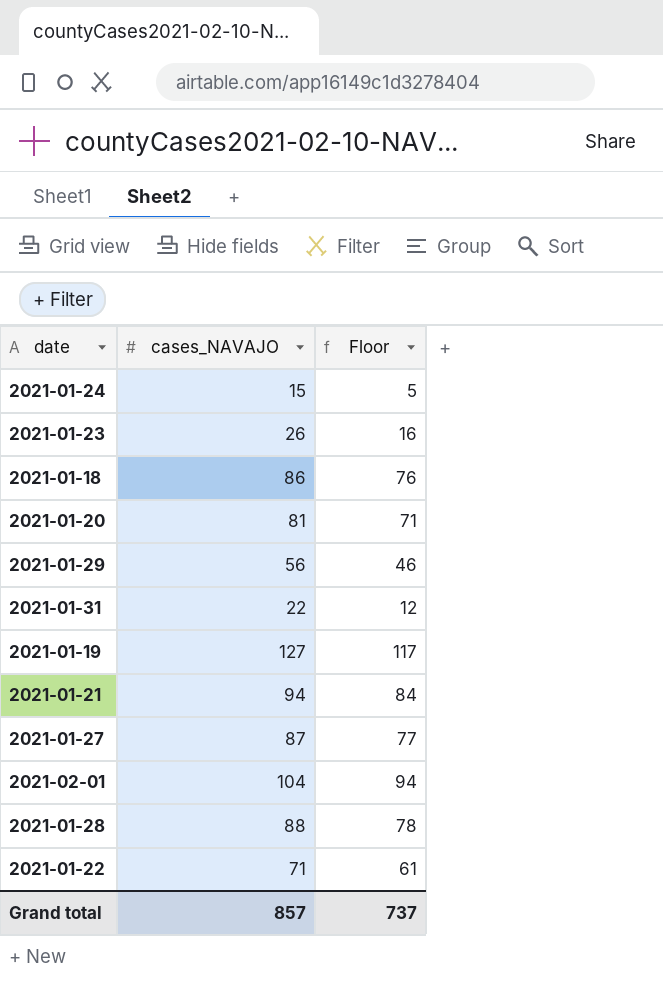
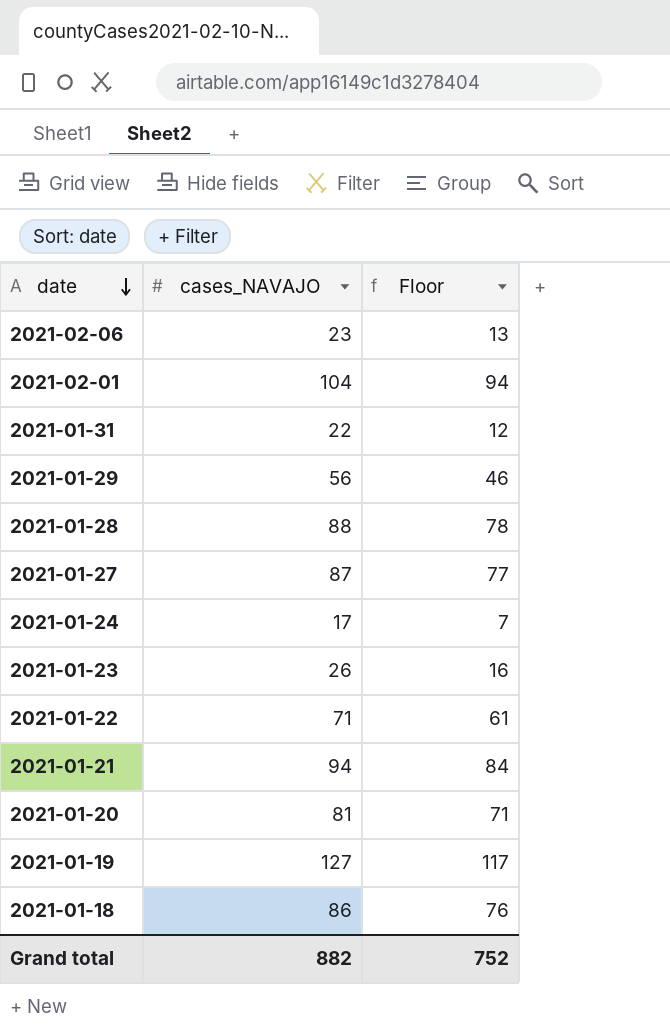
row order: none -> date descending
row 2021-02-06: none -> 23 | 13
2021-01-24 | cases_NAVAJO: 15 -> 17
2021-01-24 | Floor: 5 -> 7
Grand total | cases_NAVAJO: 857 -> 882
Grand total | Floor: 737 -> 752

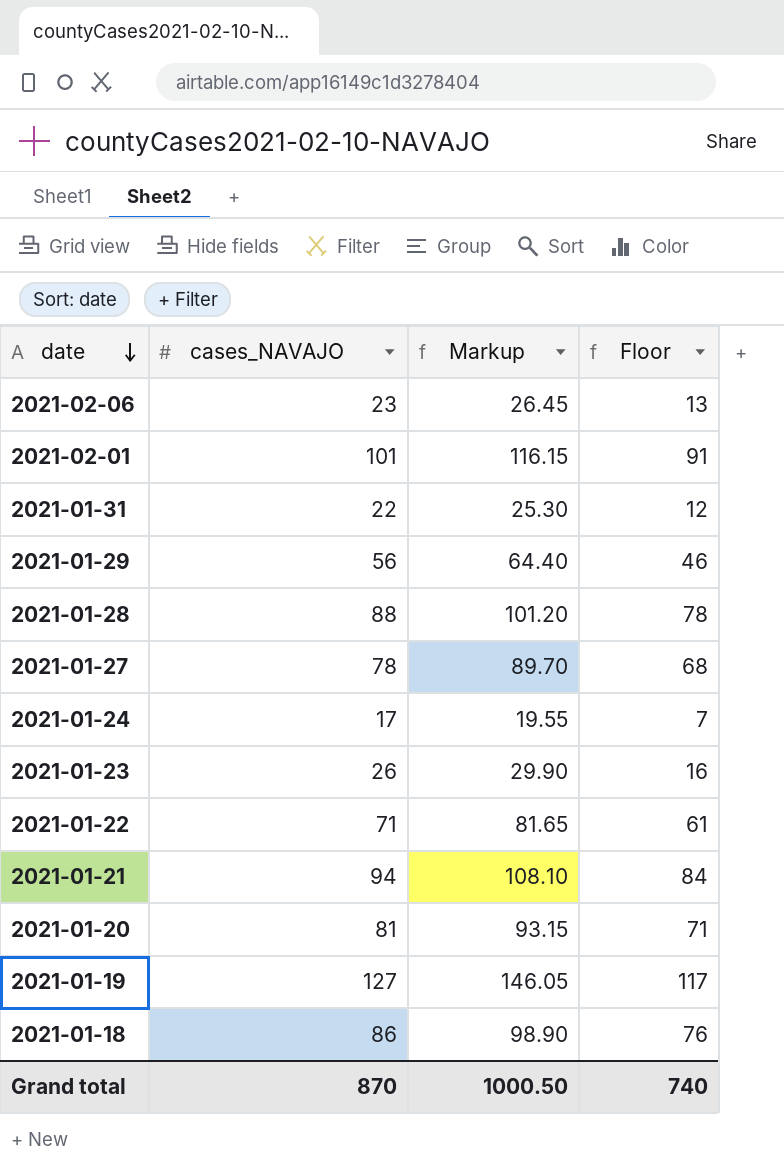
column Markup | formula: none -> [cases_NAVAJO] * 1.15
2021-02-01 | cases_NAVAJO: 104 -> 101
2021-02-01 | Floor: 94 -> 91
2021-01-27 | cases_NAVAJO: 87 -> 78
2021-01-27 | Floor: 77 -> 68
Grand total | cases_NAVAJO: 882 -> 870
Grand total | Floor: 752 -> 740

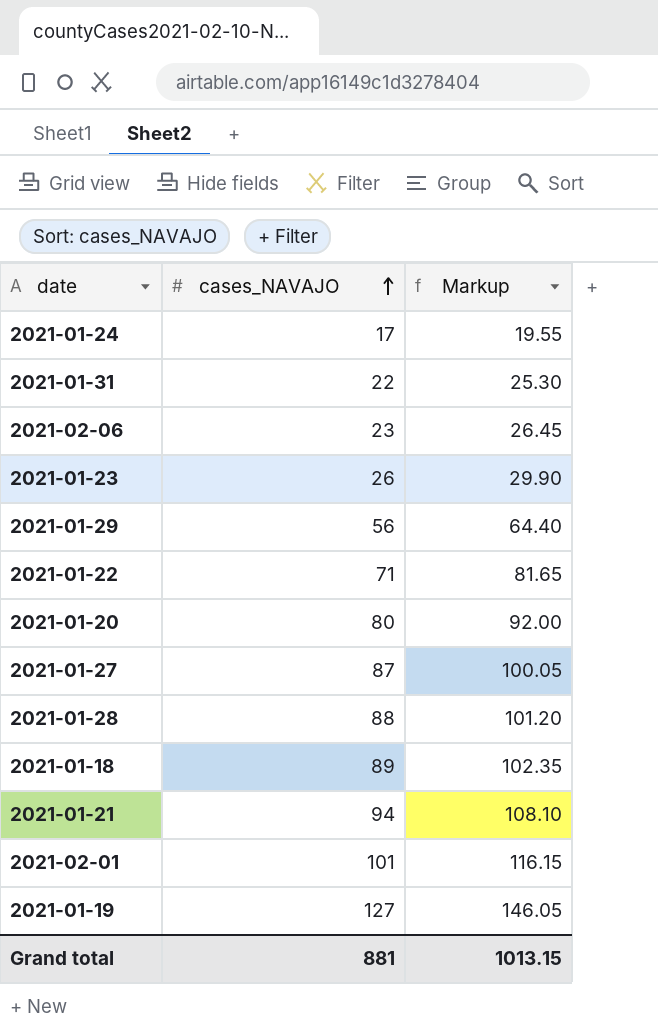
row order: date descending -> cases_NAVAJO ascending
column Floor | formula: [cases_NAVAJO] - 10 -> none
2021-01-20 | cases_NAVAJO: 81 -> 80
2021-01-20 | Markup: 93.15 -> 92.00
2021-01-27 | cases_NAVAJO: 78 -> 87
2021-01-27 | Markup: 89.70 -> 100.05
2021-01-18 | cases_NAVAJO: 86 -> 89
2021-01-18 | Markup: 98.90 -> 102.35
Grand total | cases_NAVAJO: 870 -> 881
Grand total | Markup: 1000.50 -> 1013.15

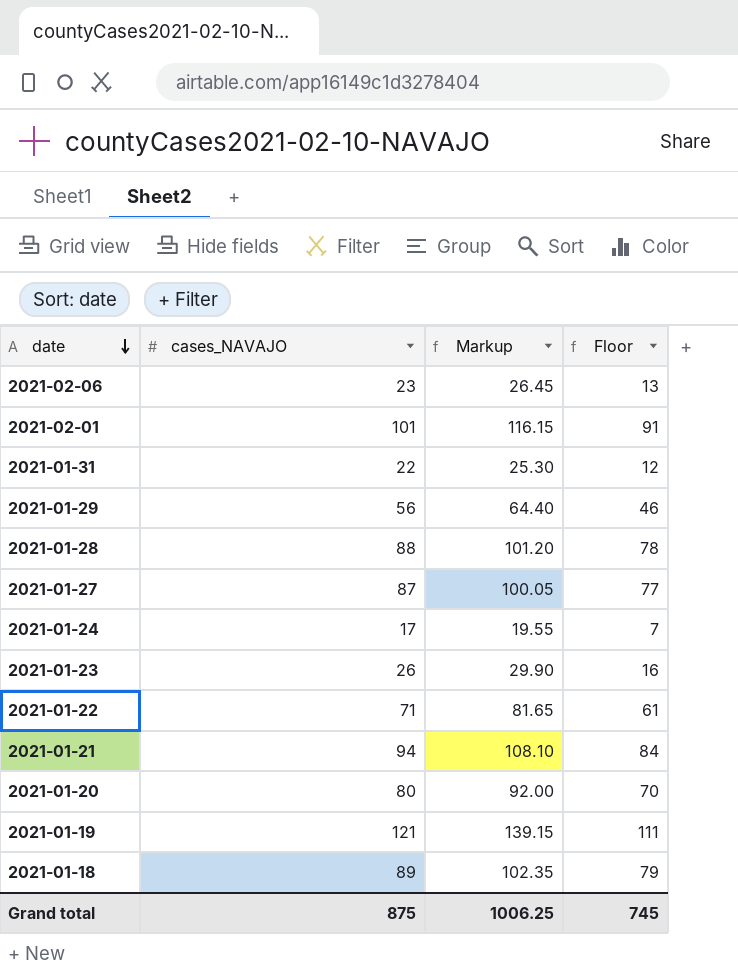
row order: cases_NAVAJO ascending -> date descending
column Floor | formula: none -> [cases_NAVAJO] - 10
2021-01-19 | cases_NAVAJO: 127 -> 121
2021-01-19 | Markup: 146.05 -> 139.15
Grand total | cases_NAVAJO: 881 -> 875
Grand total | Markup: 1013.15 -> 1006.25

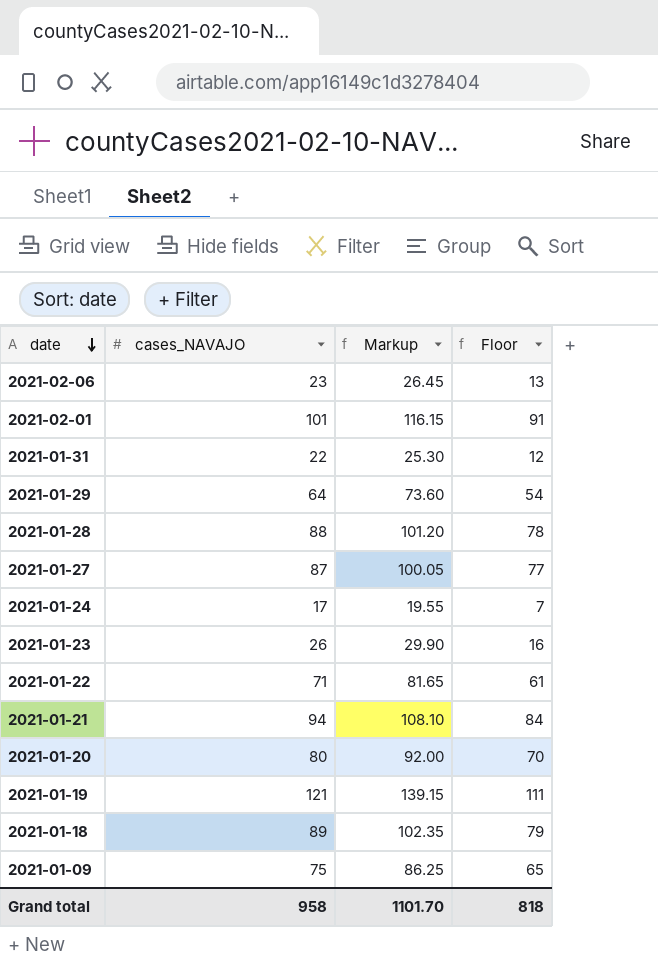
2021-01-29 | cases_NAVAJO: 56 -> 64
2021-01-29 | Markup: 64.40 -> 73.60
2021-01-29 | Floor: 46 -> 54
row 2021-01-09: none -> 75 | 86.25 | 65
Grand total | cases_NAVAJO: 875 -> 958
Grand total | Markup: 1006.25 -> 1101.70
Grand total | Floor: 745 -> 818

